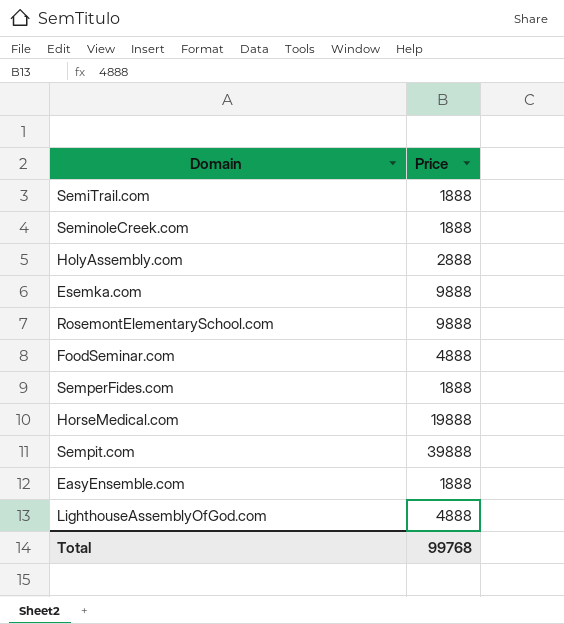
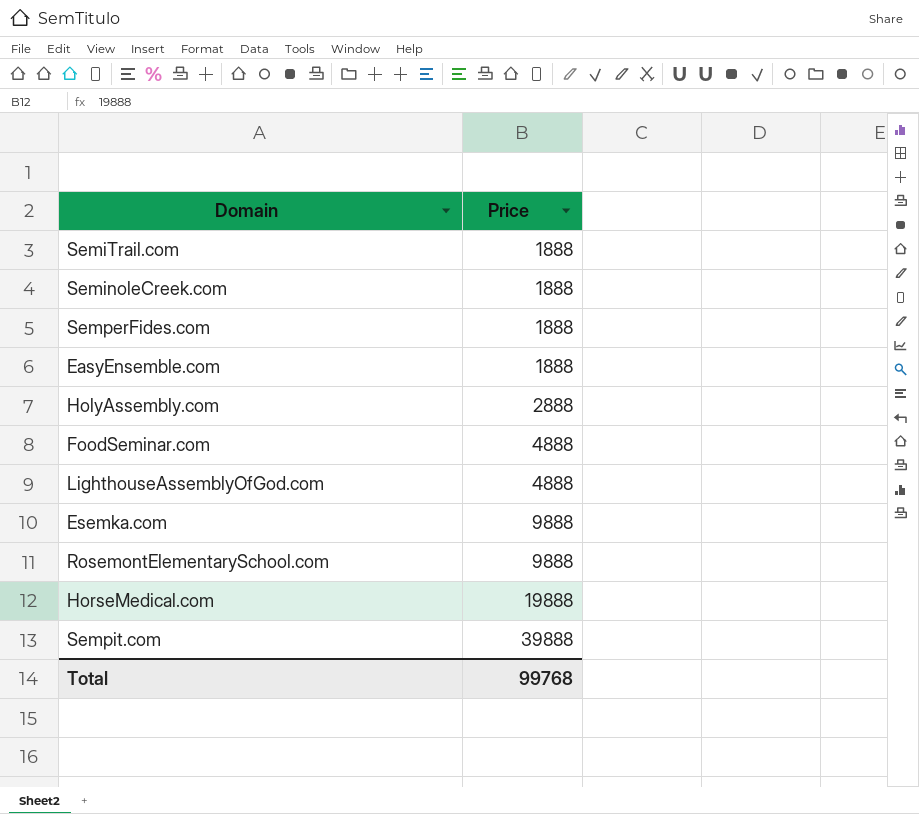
row order: none -> Price ascending

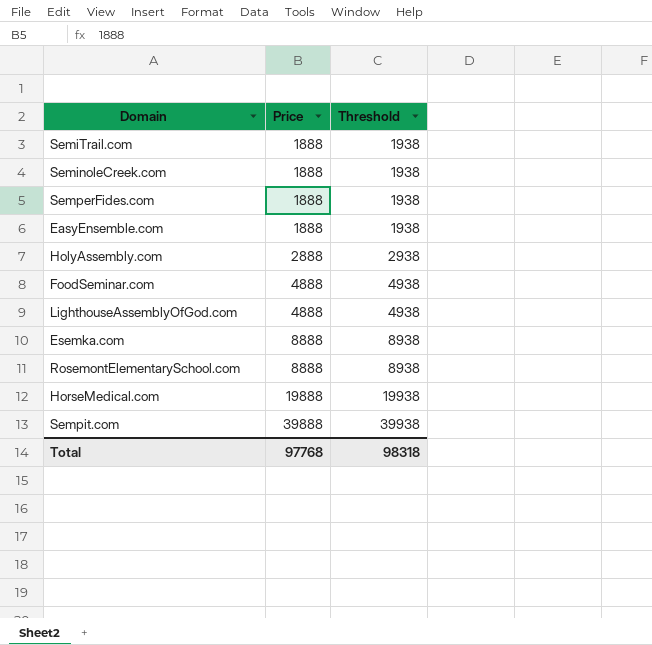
column Threshold | formula: none -> [Price] + 50
Esemka.com | Price: 9888 -> 8888
RosemontElementarySchool.com | Price: 9888 -> 8888
Total | Price: 99768 -> 97768

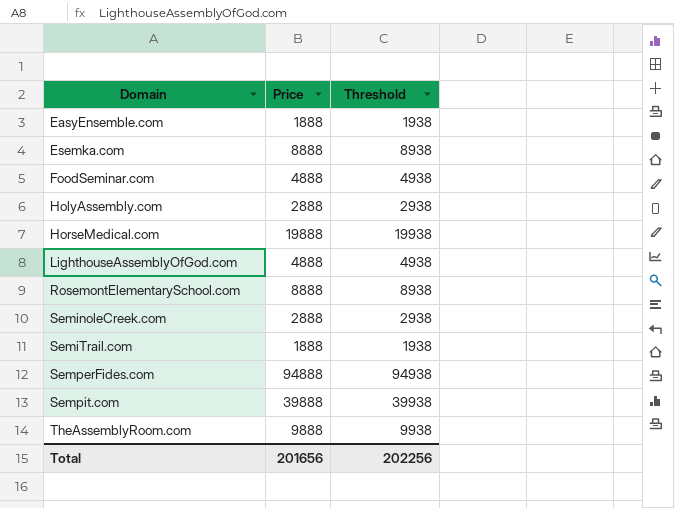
row order: Price ascending -> Domain ascending
SeminoleCreek.com | Price: 1888 -> 2888
SeminoleCreek.com | Threshold: 1938 -> 2938
SemperFides.com | Price: 1888 -> 94888
SemperFides.com | Threshold: 1938 -> 94938
row TheAssemblyRoom.com: none -> 9888 | 9938
Total | Price: 97768 -> 201656
Total | Threshold: 98318 -> 202256

